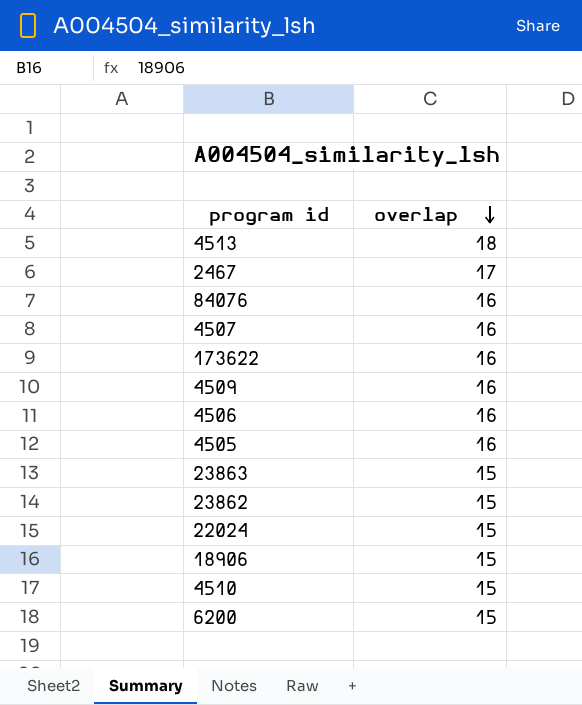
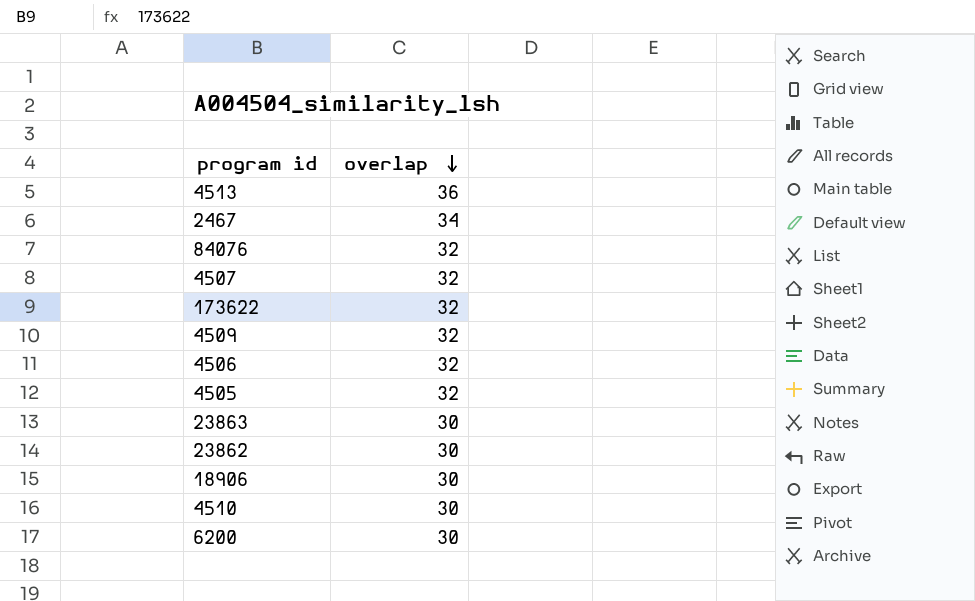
row 22024: 15 -> none
4513 | overlap: 18 -> 36
2467 | overlap: 17 -> 34
84076 | overlap: 16 -> 32
4507 | overlap: 16 -> 32
173622 | overlap: 16 -> 32
4509 | overlap: 16 -> 32
4506 | overlap: 16 -> 32
4505 | overlap: 16 -> 32
23863 | overlap: 15 -> 30
23862 | overlap: 15 -> 30
18906 | overlap: 15 -> 30
4510 | overlap: 15 -> 30
6200 | overlap: 15 -> 30

